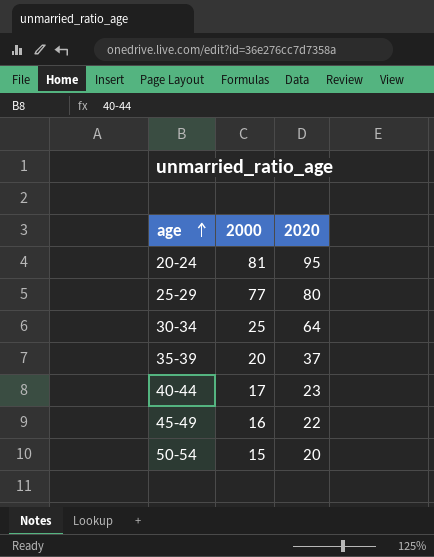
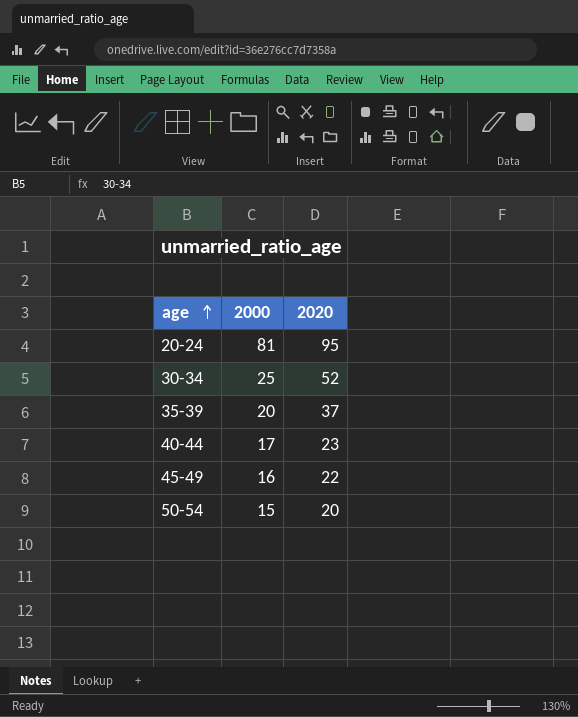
row 25-29: 77 | 80 -> none
30-34 | 2020: 64 -> 52

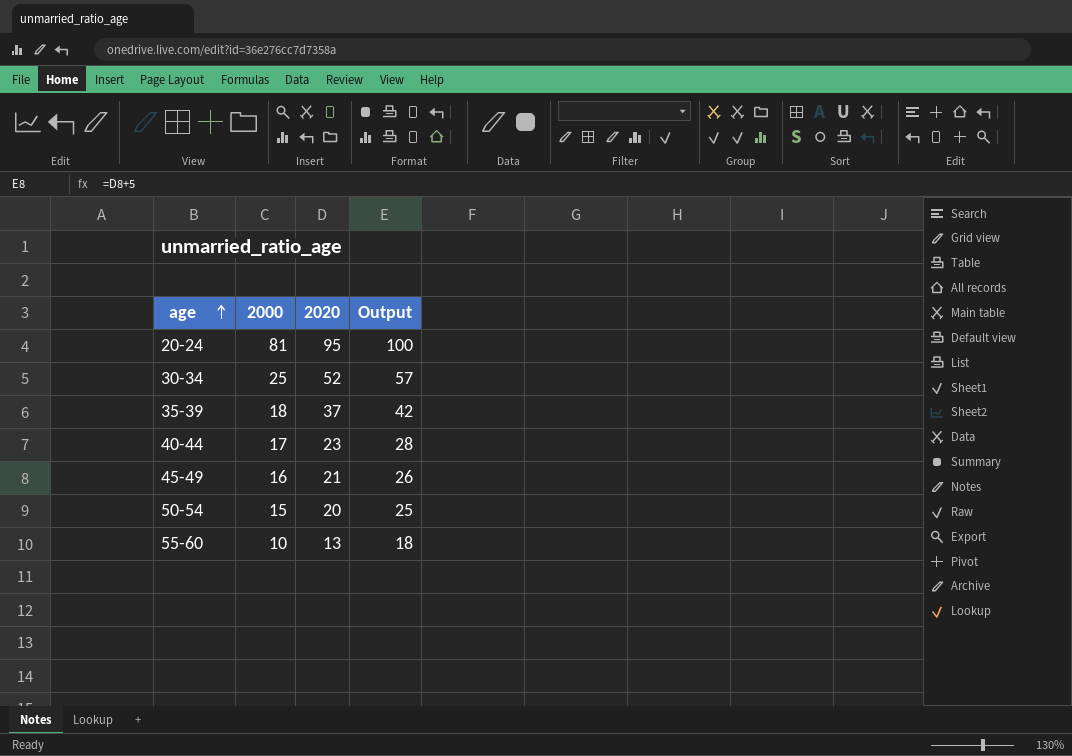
column Output | formula: none -> [2020] + 5
35-39 | 2000: 20 -> 18
45-49 | 2020: 22 -> 21
row 55-60: none -> 10 | 13 | 18

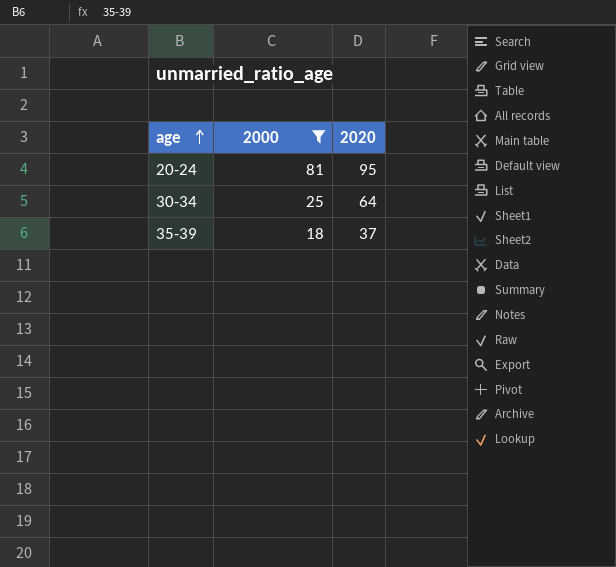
filter: none -> 2000 >= 18
column Output | formula: [2020] + 5 -> none
30-34 | 2020: 52 -> 64

